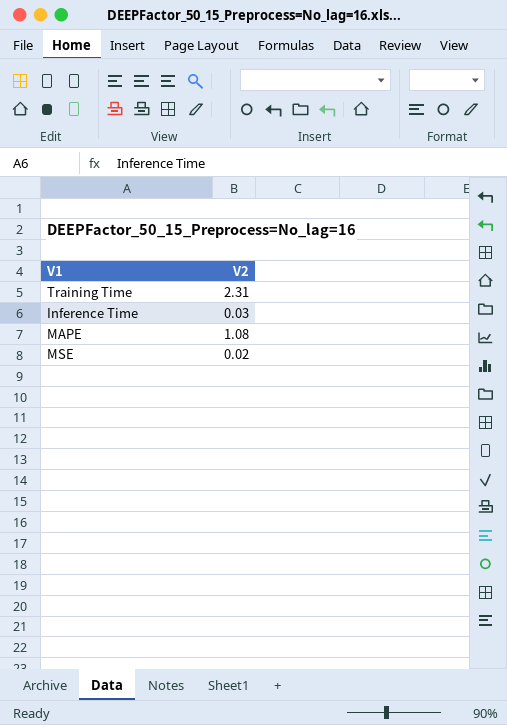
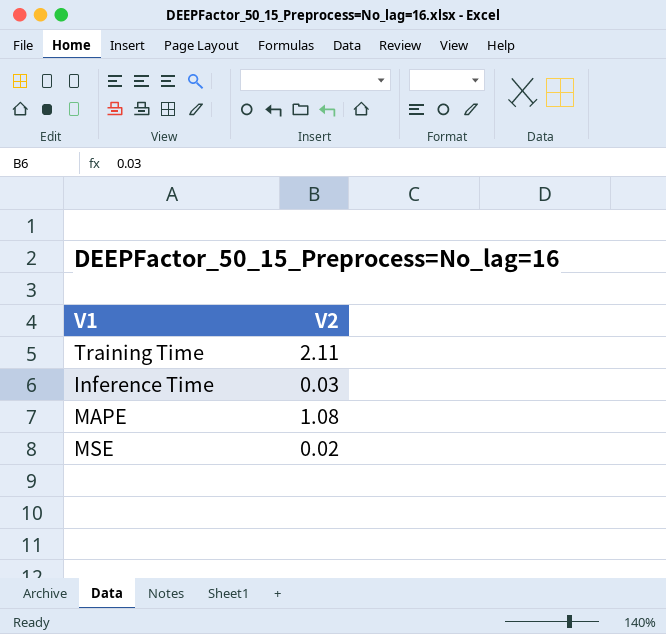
Training Time | V2: 2.31 -> 2.11

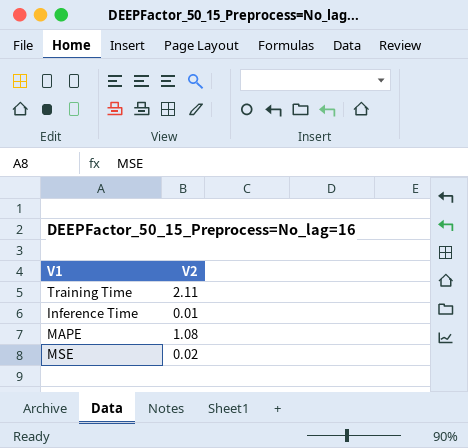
Inference Time | V2: 0.03 -> 0.01

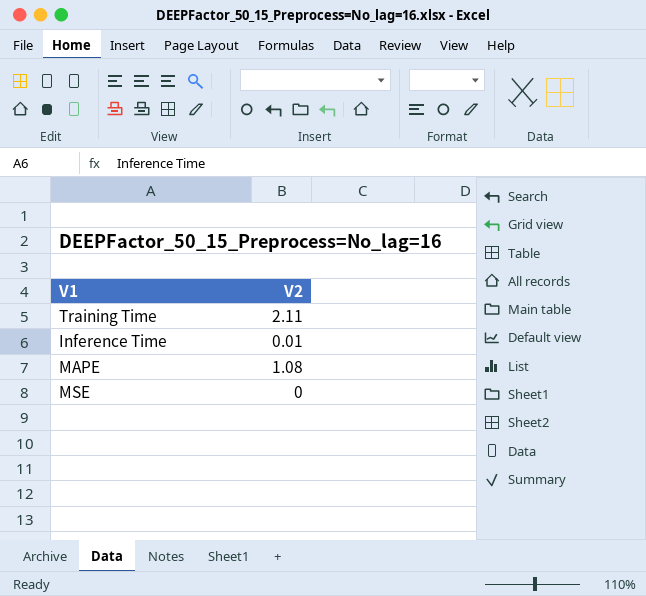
MSE | V2: 0.02 -> 0

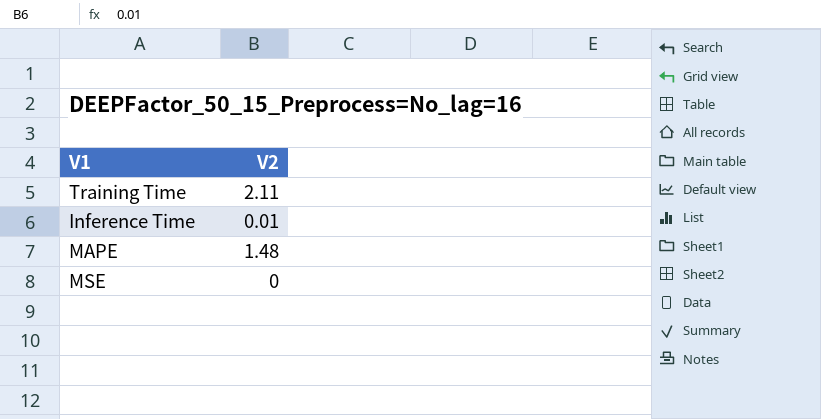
MAPE | V2: 1.08 -> 1.48

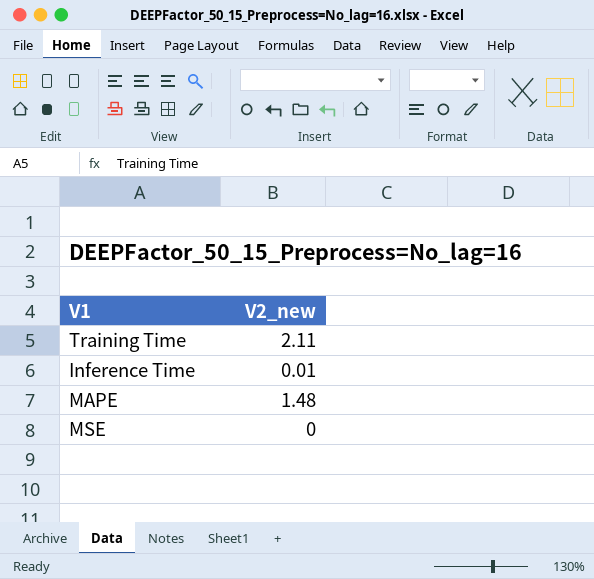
column name: V2 -> V2_new

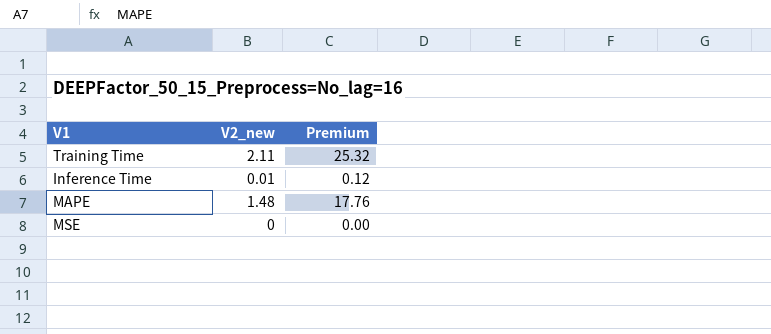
column Premium | formula: none -> [V2_new] * 12

